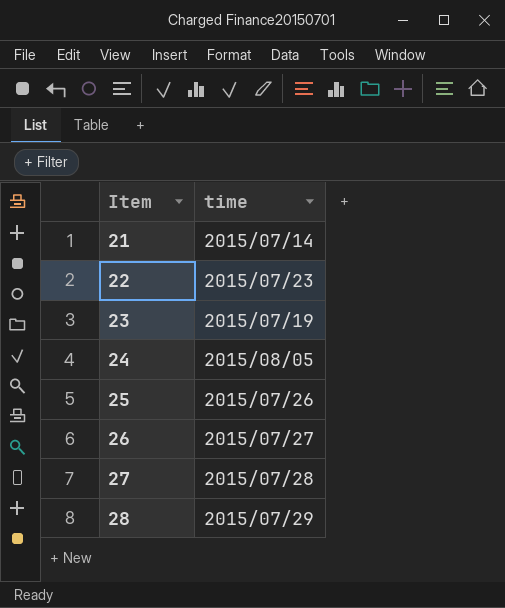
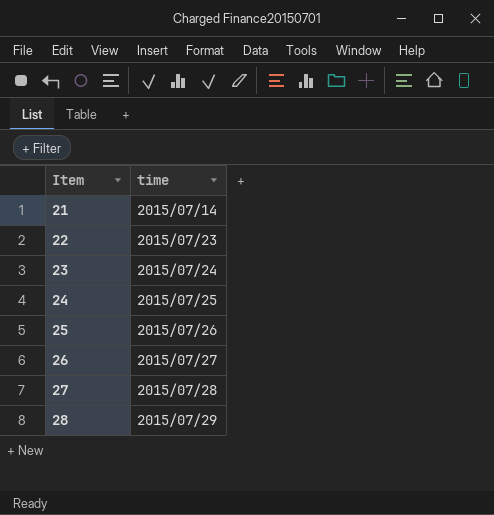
23 | time: 2015/07/19 -> 2015/07/24
24 | time: 2015/08/05 -> 2015/07/25

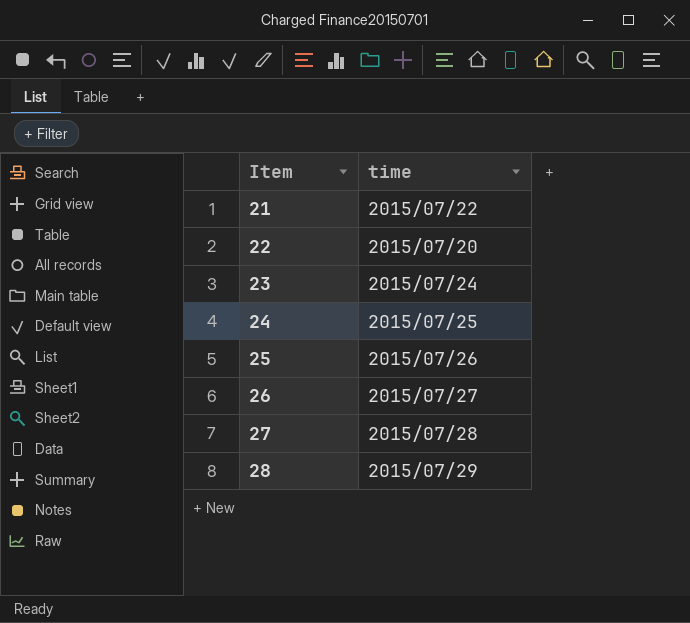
21 | time: 2015/07/14 -> 2015/07/22
22 | time: 2015/07/23 -> 2015/07/20

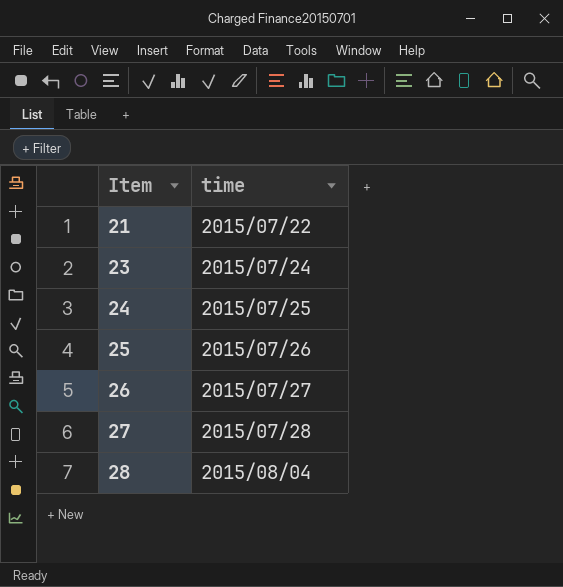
row 22: 2015/07/20 -> none
28 | time: 2015/07/29 -> 2015/08/04

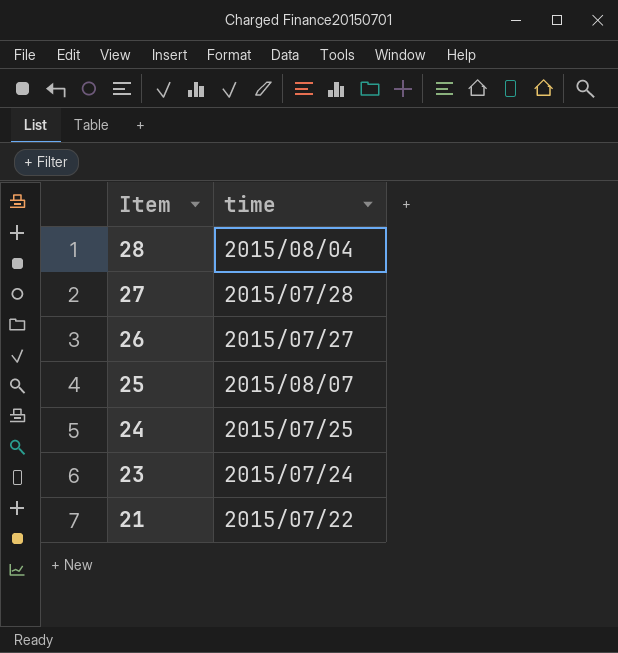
row order: Item ascending -> Item descending
25 | time: 2015/07/26 -> 2015/08/07

